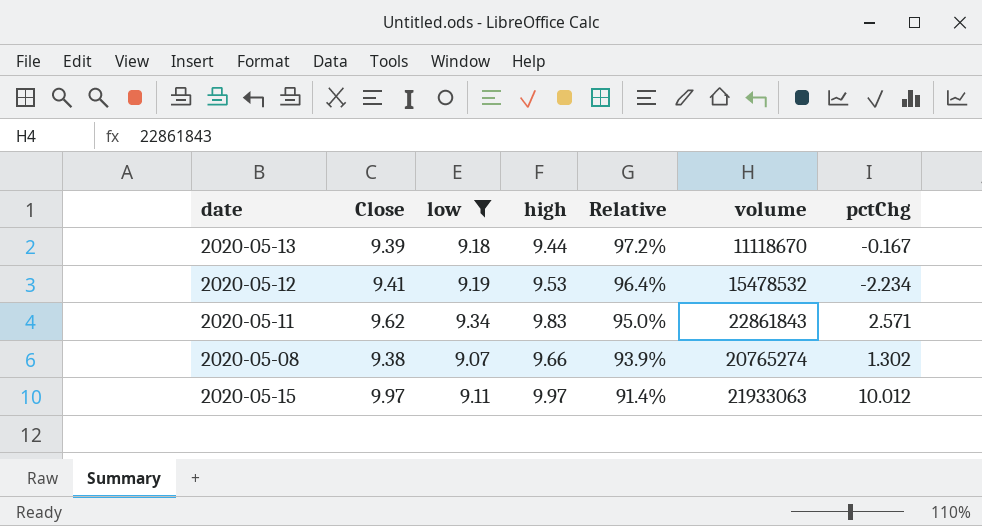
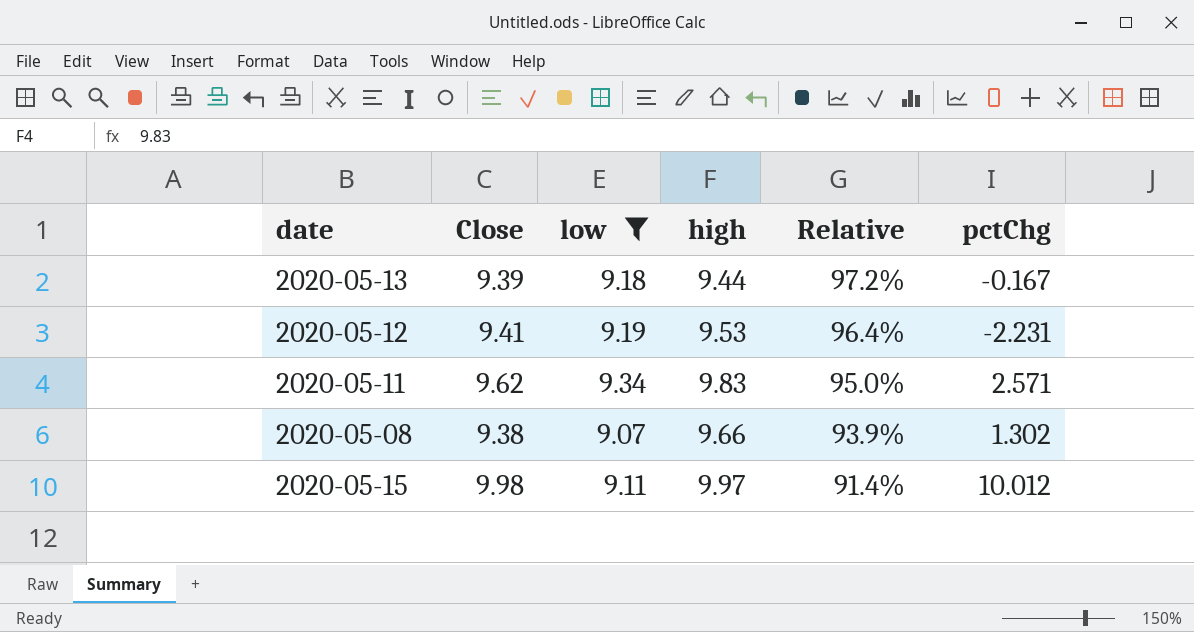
column volume | position: 6 -> none
2020-05-12 | pctChg: -2.234 -> -2.231
2020-05-15 | Close: 9.97 -> 9.98

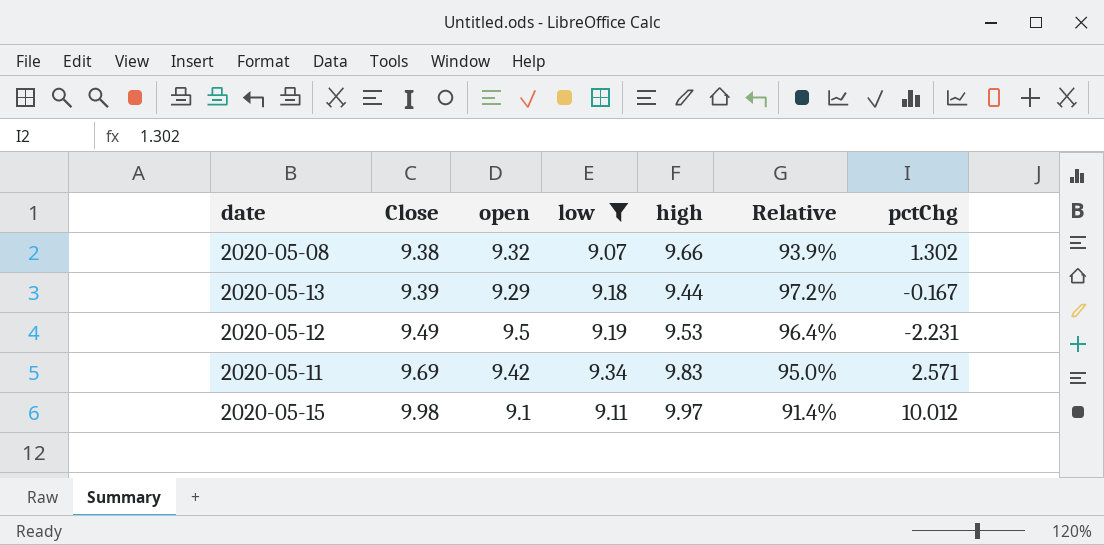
row order: Relative descending -> Close ascending
column open | position: none -> 3
2020-05-12 | Close: 9.41 -> 9.49
2020-05-11 | Close: 9.62 -> 9.69

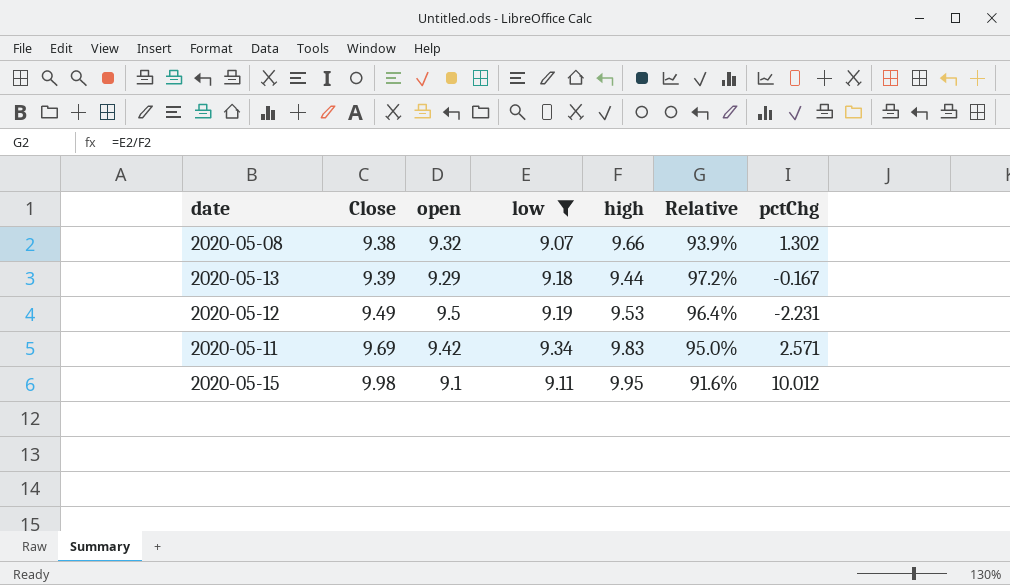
2020-05-15 | high: 9.97 -> 9.95
2020-05-15 | Relative: 91.4% -> 91.6%

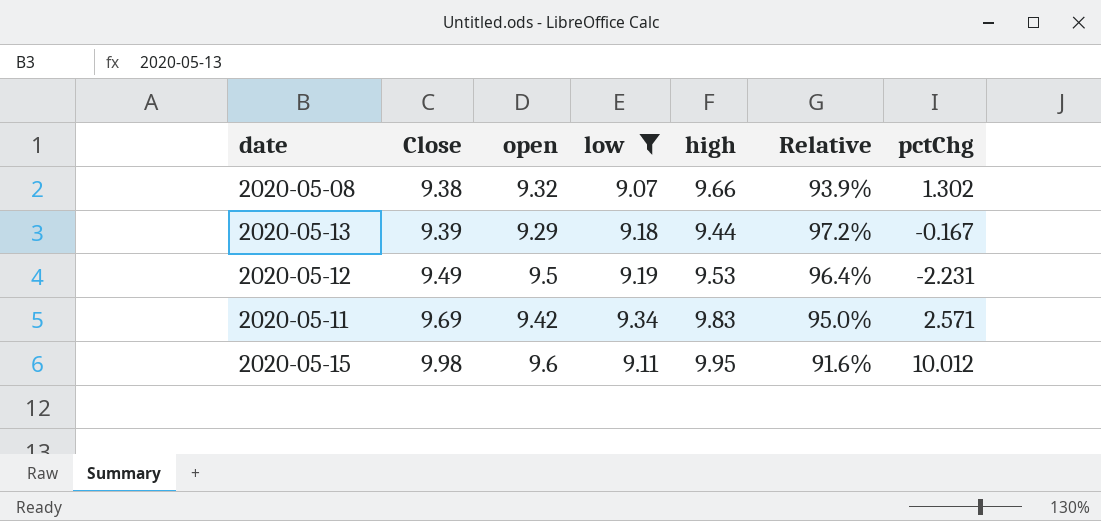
2020-05-15 | open: 9.1 -> 9.6

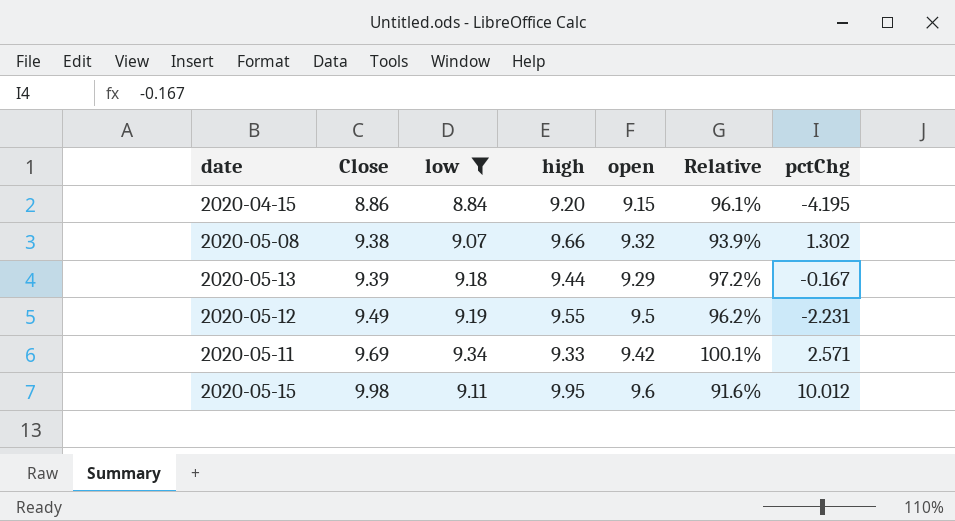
column open | position: 3 -> 5
row 2020-04-15: none -> 8.86 | 8.84 | 9.20 | 9.15 | 96.1% | -4.195
2020-05-12 | high: 9.53 -> 9.55
2020-05-12 | Relative: 96.4% -> 96.2%
2020-05-11 | high: 9.83 -> 9.33
2020-05-11 | Relative: 95.0% -> 100.1%

